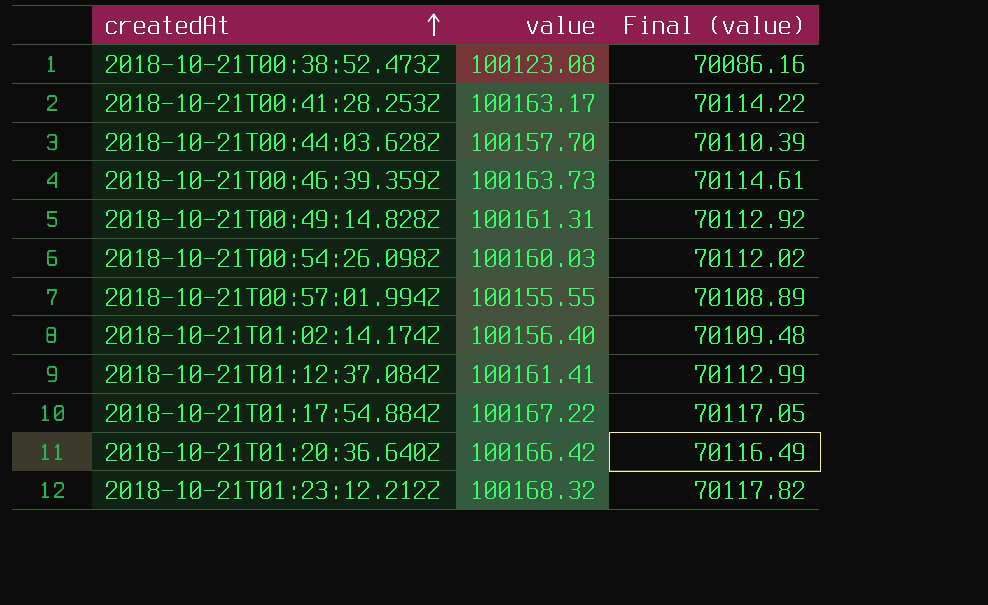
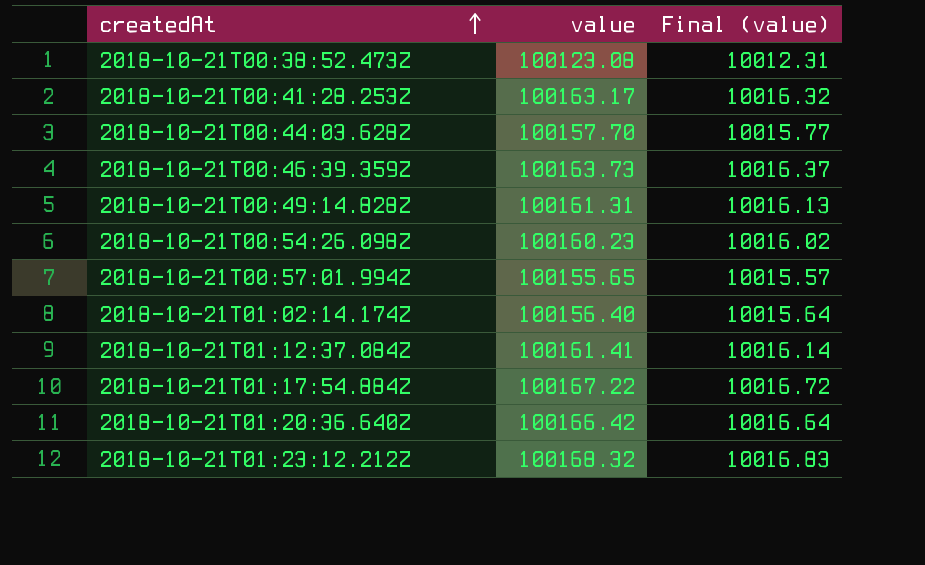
column Final (value) | formula: [value] * 0.7 -> [value] * 0.1
2018-10-21T00:54:26.098Z | value: 100160.03 -> 100160.23
2018-10-21T00:57:01.994Z | value: 100155.55 -> 100155.65

